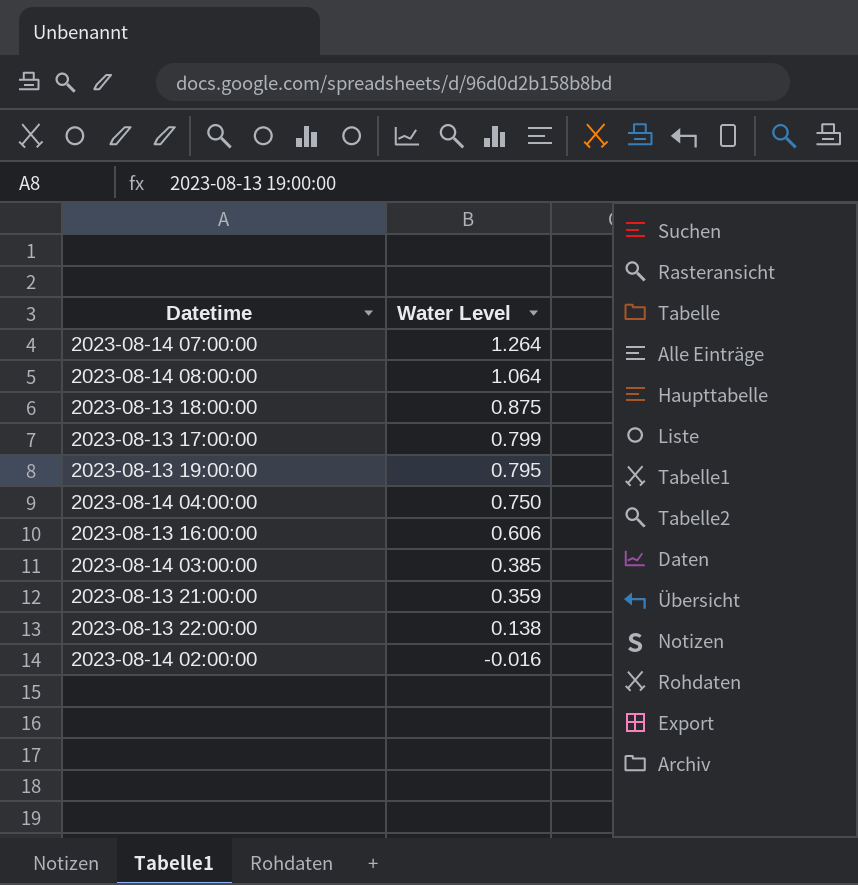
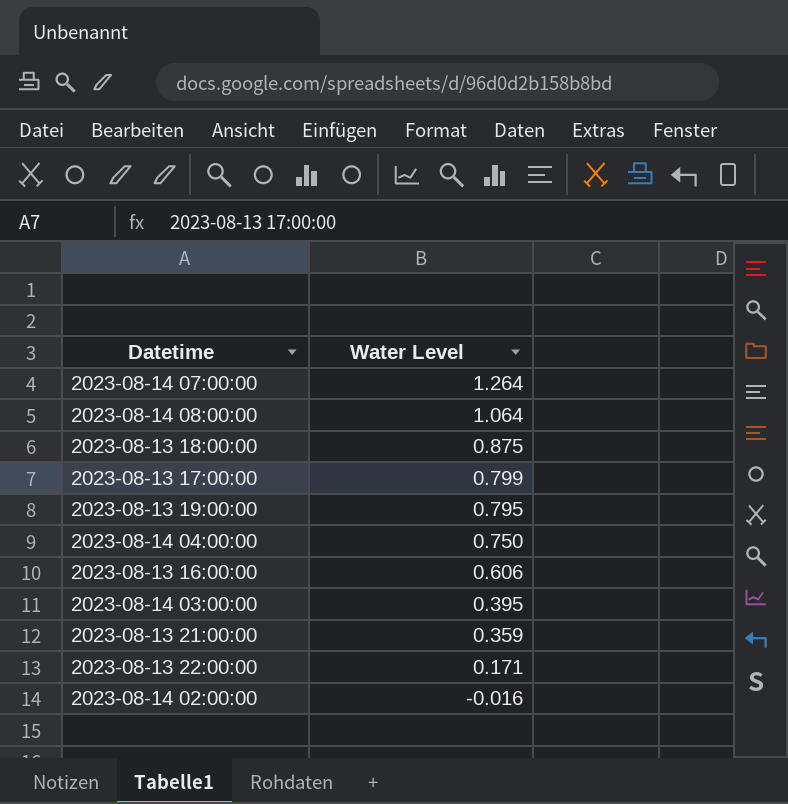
2023-08-14 03:00:00 | Water Level: 0.385 -> 0.395
2023-08-13 22:00:00 | Water Level: 0.138 -> 0.171

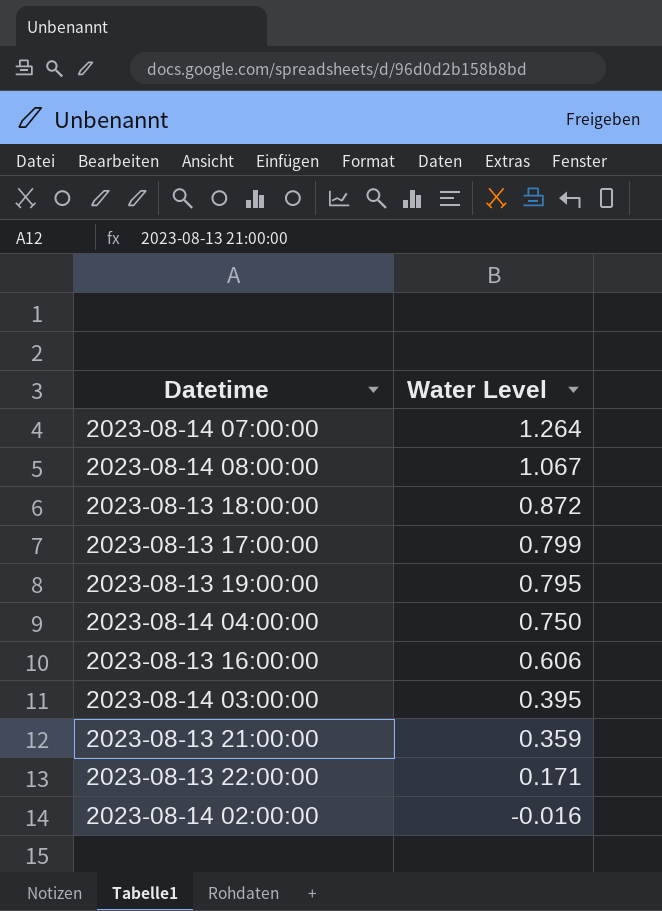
2023-08-14 08:00:00 | Water Level: 1.064 -> 1.067
2023-08-13 18:00:00 | Water Level: 0.875 -> 0.872

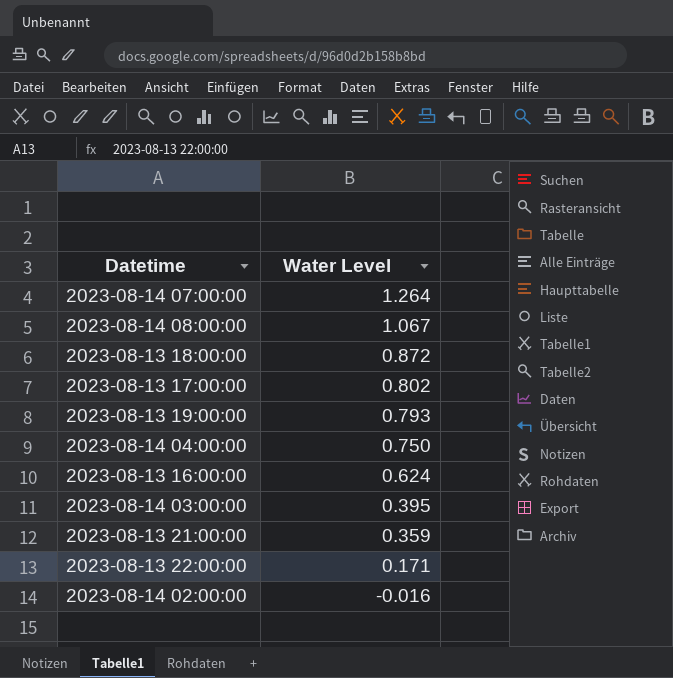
2023-08-13 17:00:00 | Water Level: 0.799 -> 0.802
2023-08-13 19:00:00 | Water Level: 0.795 -> 0.793
2023-08-13 16:00:00 | Water Level: 0.606 -> 0.624

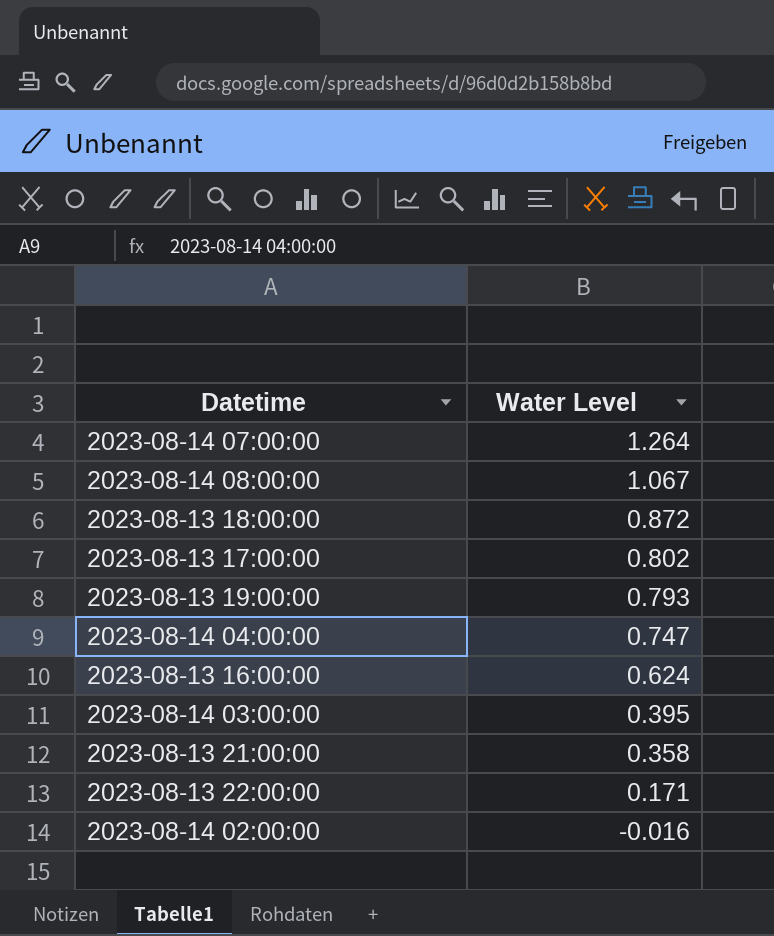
2023-08-14 04:00:00 | Water Level: 0.750 -> 0.747
2023-08-13 21:00:00 | Water Level: 0.359 -> 0.358

